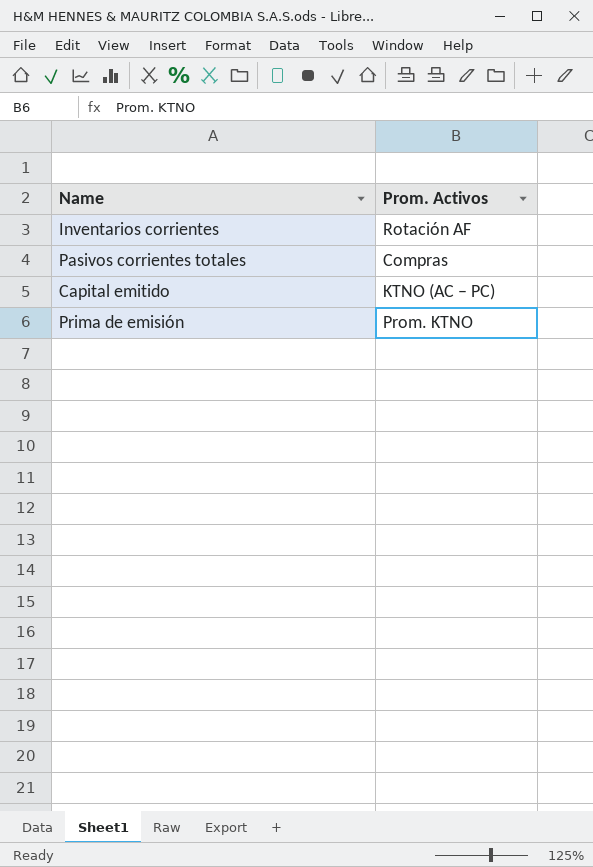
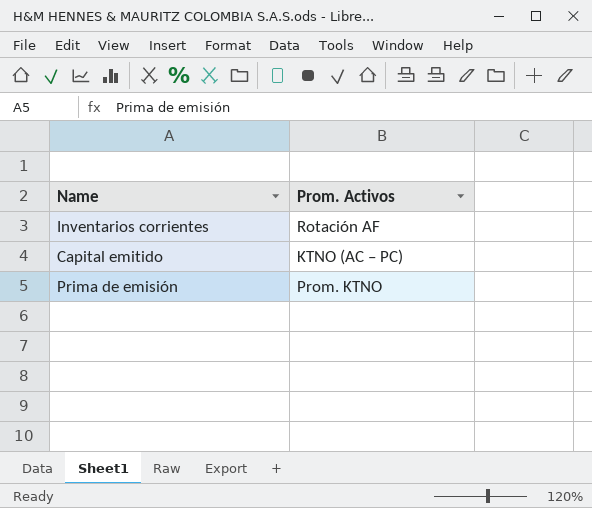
row Pasivos corrientes totales: Compras -> none

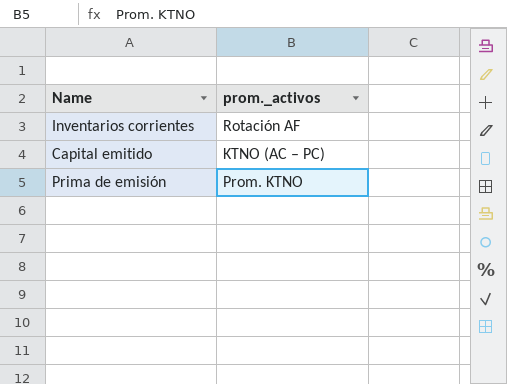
column name: Prom. Activos -> prom._activos

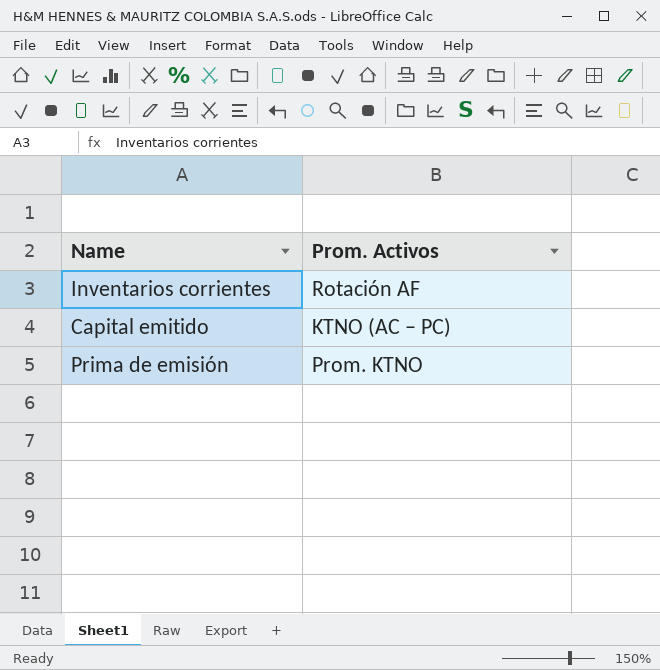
column name: prom._activos -> Prom. Activos

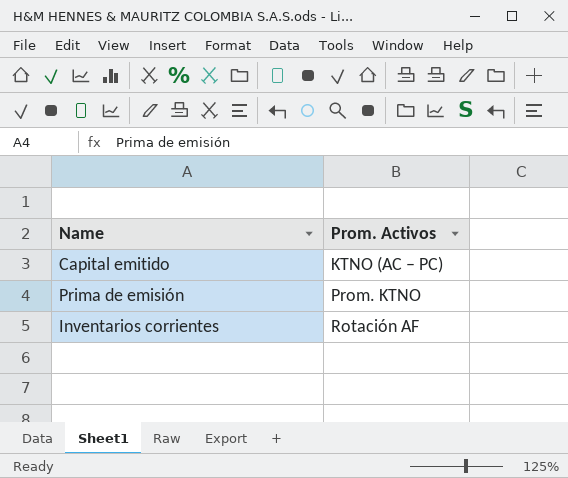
row order: none -> Prom. Activos ascending

